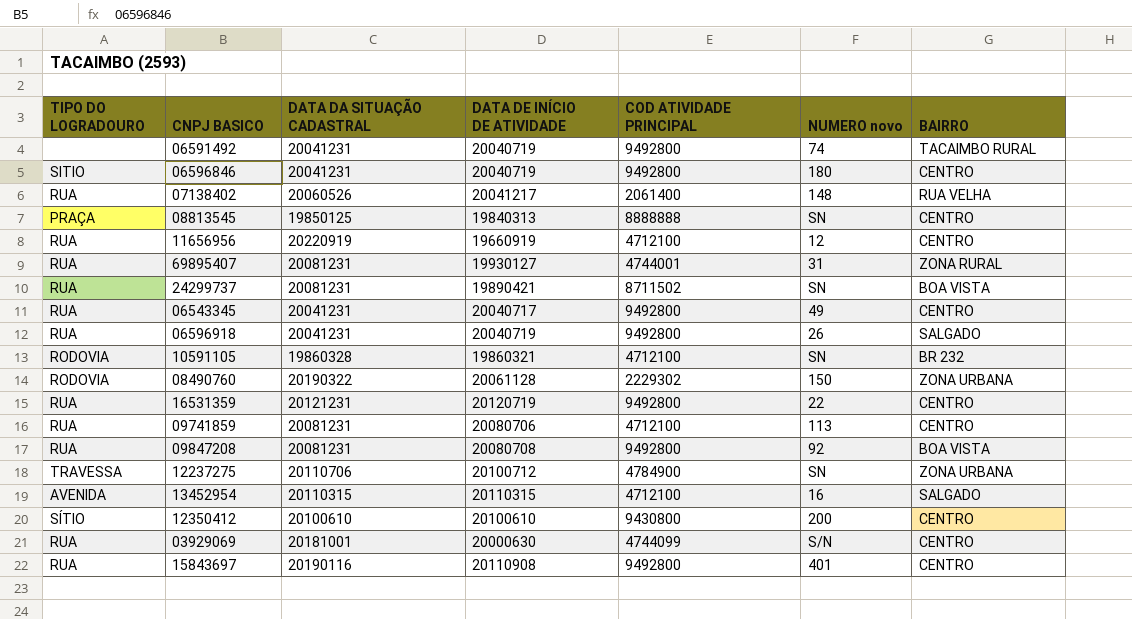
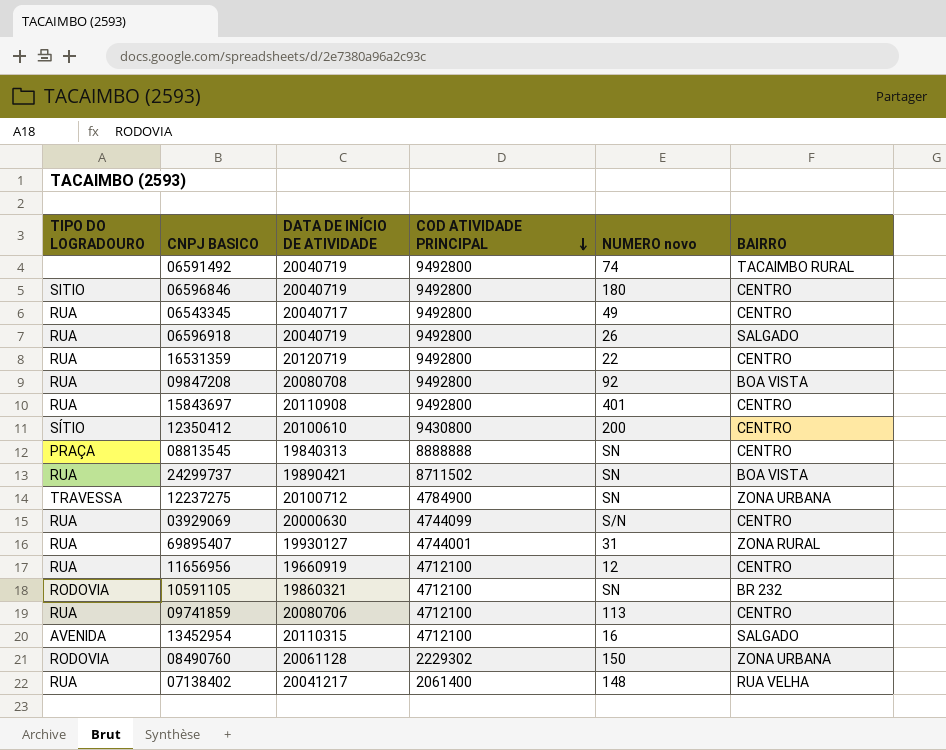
row order: none -> COD ATIVIDADE PRINCIPAL descending
column DATA DA SITUAÇÃO CADASTRAL | position: 3 -> none

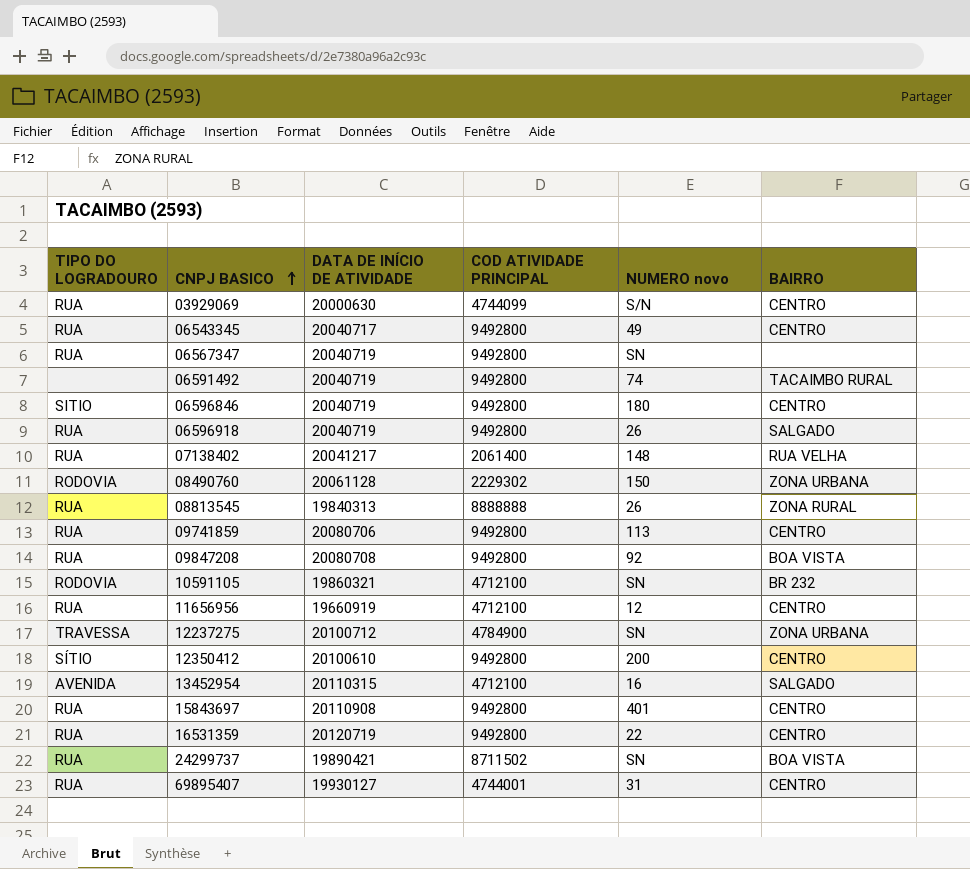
row order: COD ATIVIDADE PRINCIPAL descending -> CNPJ BASICO ascending
row 06567347: none -> RUA | 20040719 | 9492800 | SN | none
08813545 | TIPO DO LOGRADOURO: PRAÇA -> RUA
08813545 | NUMERO novo: SN -> 26
08813545 | BAIRRO: CENTRO -> ZONA RURAL
09741859 | COD ATIVIDADE PRINCIPAL: 4712100 -> 9492800
12350412 | COD ATIVIDADE PRINCIPAL: 9430800 -> 9492800
69895407 | BAIRRO: ZONA RURAL -> CENTRO

